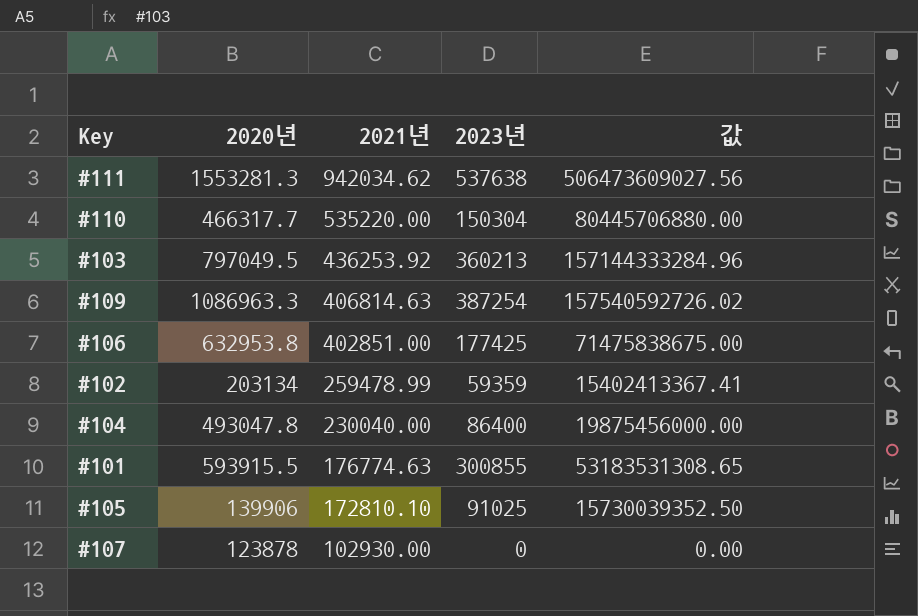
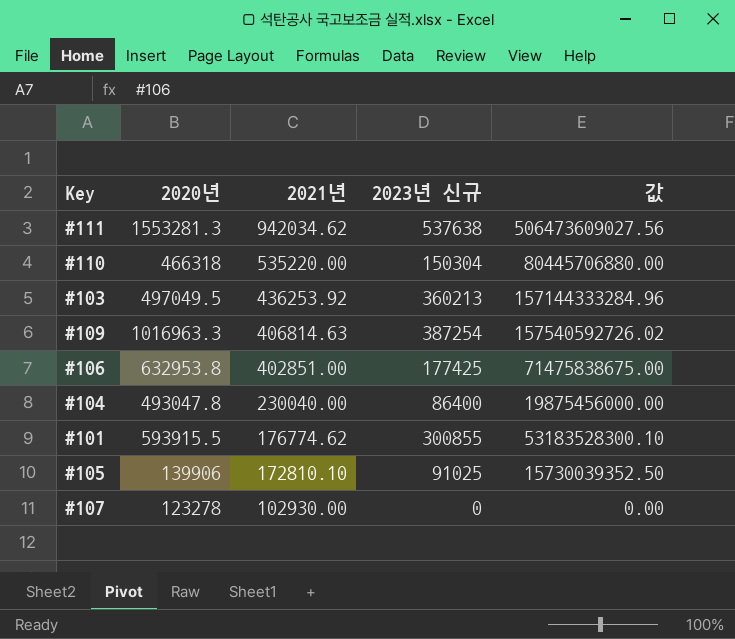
column name: 2023년 -> 2023년 신규
row #102: 203134 | 259478.99 | 59359 | 15402413367.41 -> none
#110 | 2020년: 466317.7 -> 466318
#103 | 2020년: 797049.5 -> 497049.5
#109 | 2020년: 1086963.3 -> 1016963.3
#101 | 2021년: 176774.63 -> 176774.62
#101 | 값: 53183531308.65 -> 53183528300.10
#107 | 2020년: 123878 -> 123278

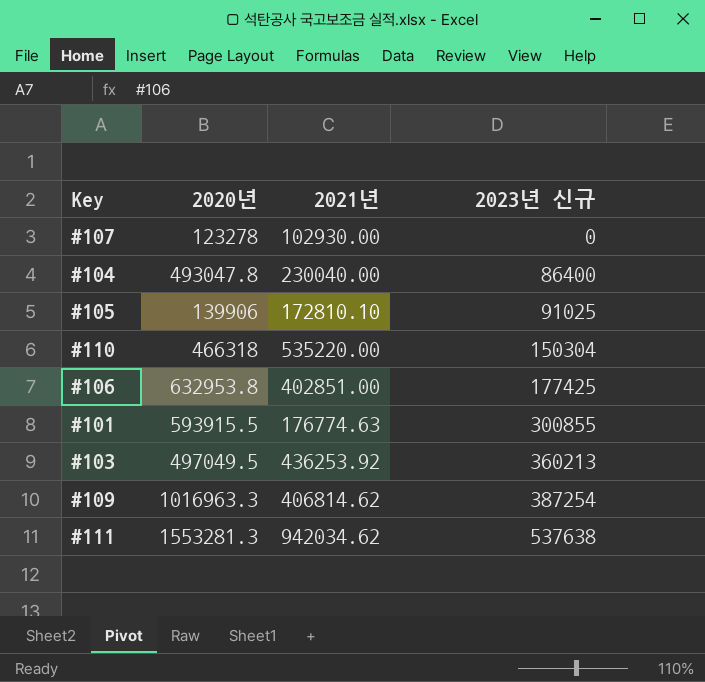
row order: 2021년 descending -> 2023년 신규 ascending
column 값 | formula: [2021년] * [2023년 신규] -> none
#101 | 2021년: 176774.62 -> 176774.63
#109 | 2021년: 406814.63 -> 406814.62

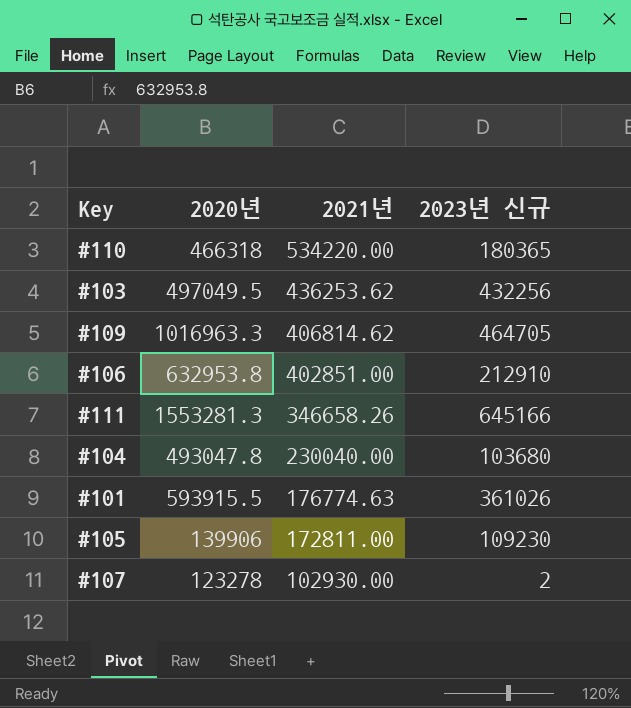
row order: 2023년 신규 ascending -> 2021년 descending
#110 | 2021년: 535220.00 -> 534220.00
#110 | 2023년 신규: 150304 -> 180365
#103 | 2021년: 436253.92 -> 436253.62
#103 | 2023년 신규: 360213 -> 432256
#109 | 2023년 신규: 387254 -> 464705
#106 | 2023년 신규: 177425 -> 212910
#111 | 2021년: 942034.62 -> 346658.26
#111 | 2023년 신규: 537638 -> 645166
#104 | 2023년 신규: 86400 -> 103680
#101 | 2023년 신규: 300855 -> 361026
#105 | 2021년: 172810.10 -> 172811.00
#105 | 2023년 신규: 91025 -> 109230
#107 | 2023년 신규: 0 -> 2

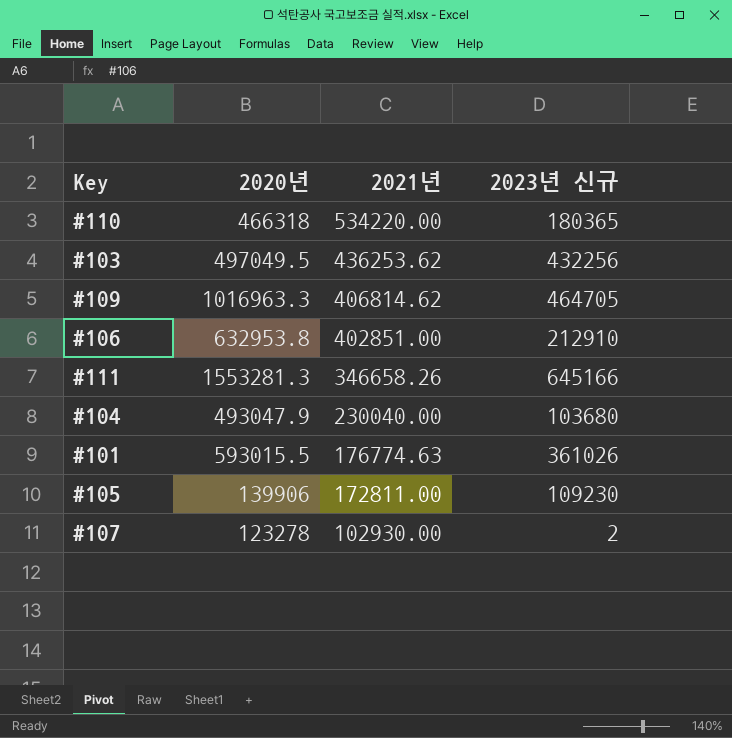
#104 | 2020년: 493047.8 -> 493047.9
#101 | 2020년: 593915.5 -> 593015.5

